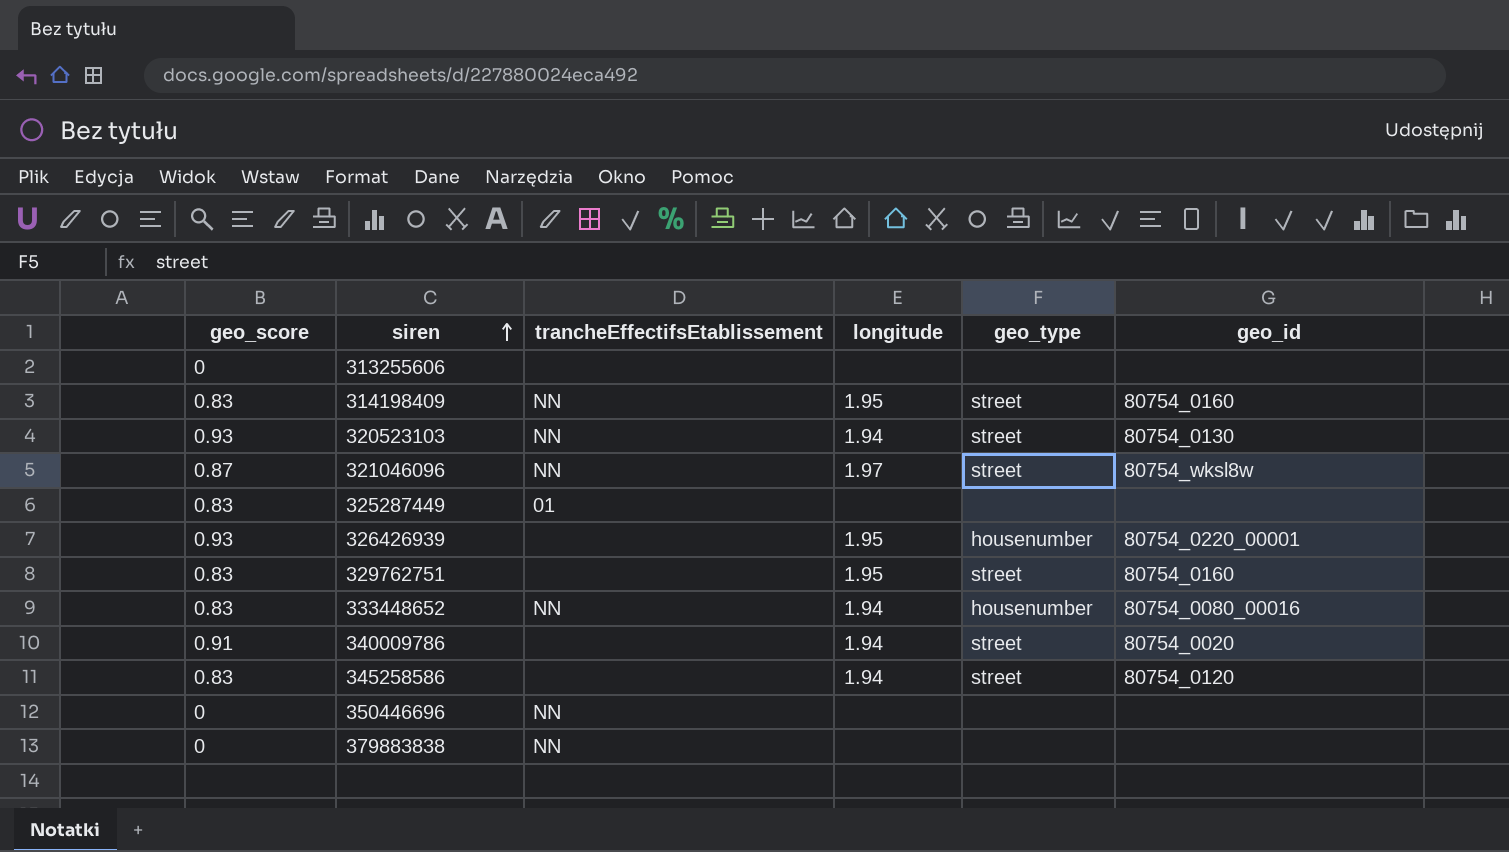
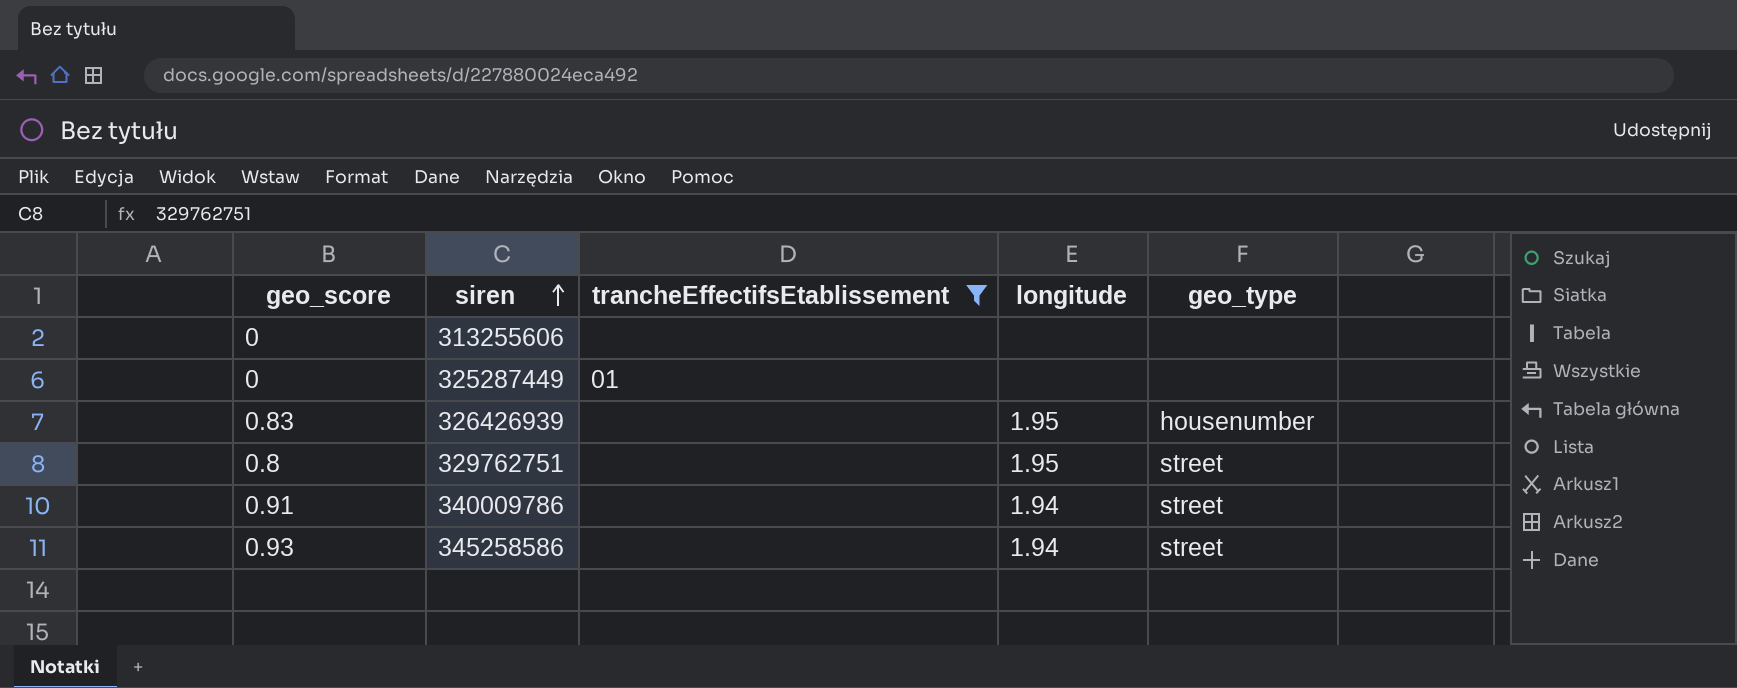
filter: none -> trancheEffectifsEtablissement != NN
column geo_id | position: 6 -> none
325287449 | geo_score: 0.83 -> 0
326426939 | geo_score: 0.93 -> 0.83
329762751 | geo_score: 0.83 -> 0.8
345258586 | geo_score: 0.83 -> 0.93

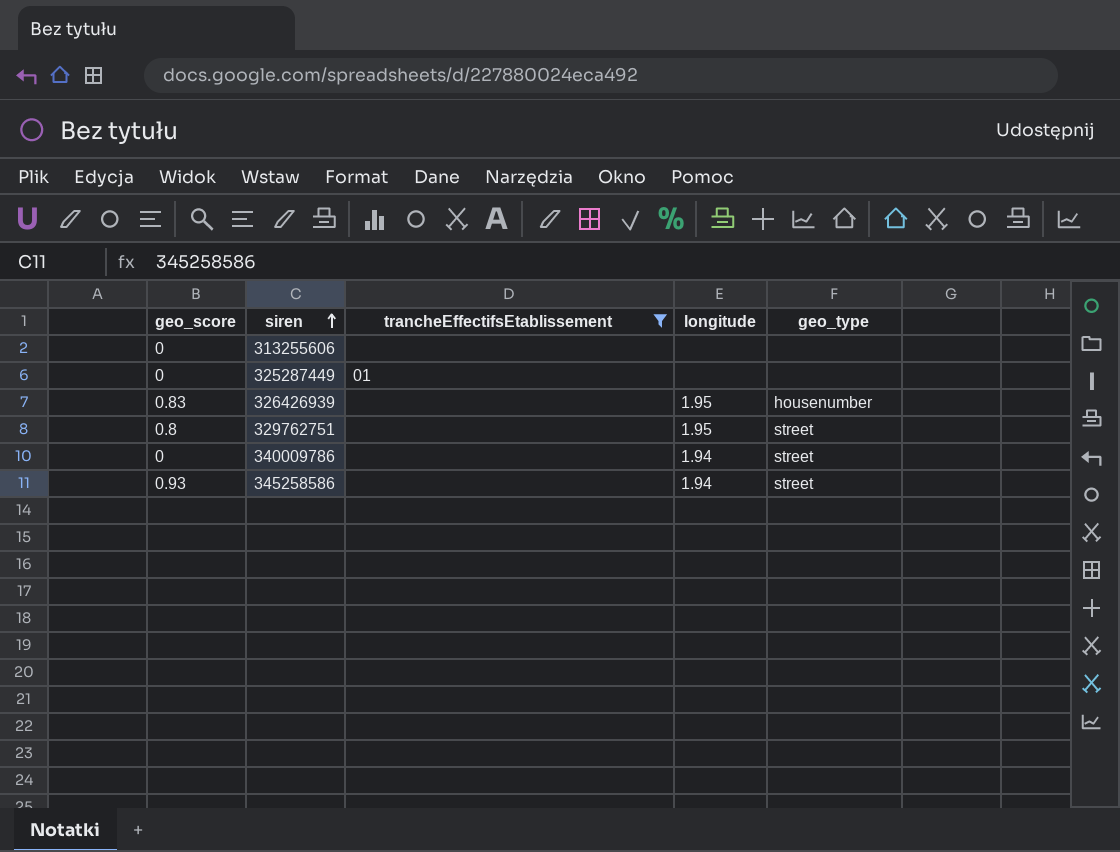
340009786 | geo_score: 0.91 -> 0

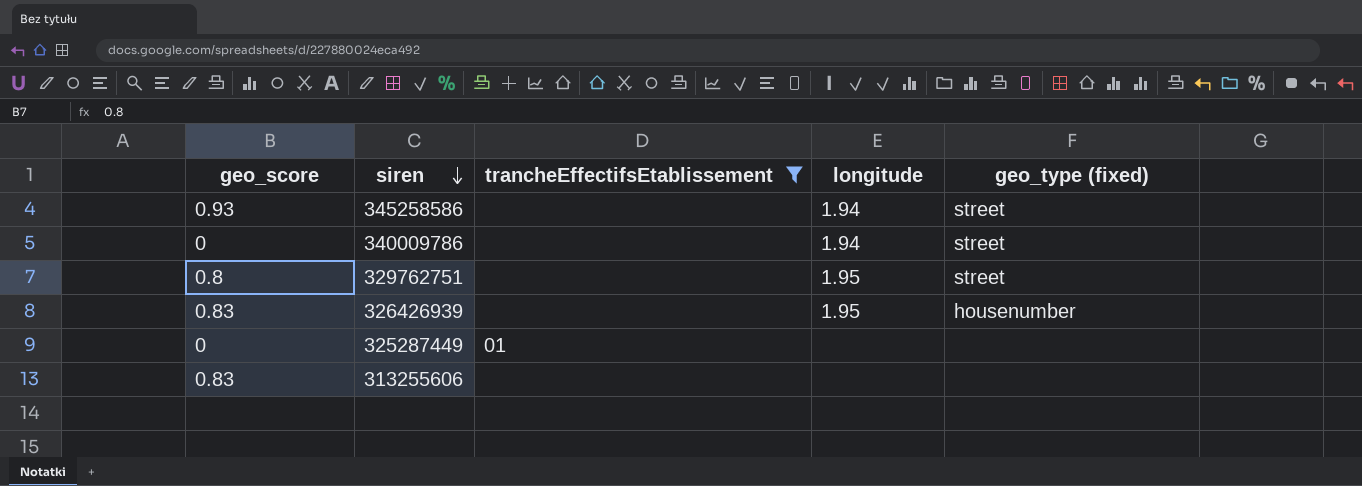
row order: siren ascending -> siren descending
column name: geo_type -> geo_type (fixed)
313255606 | geo_score: 0 -> 0.83

